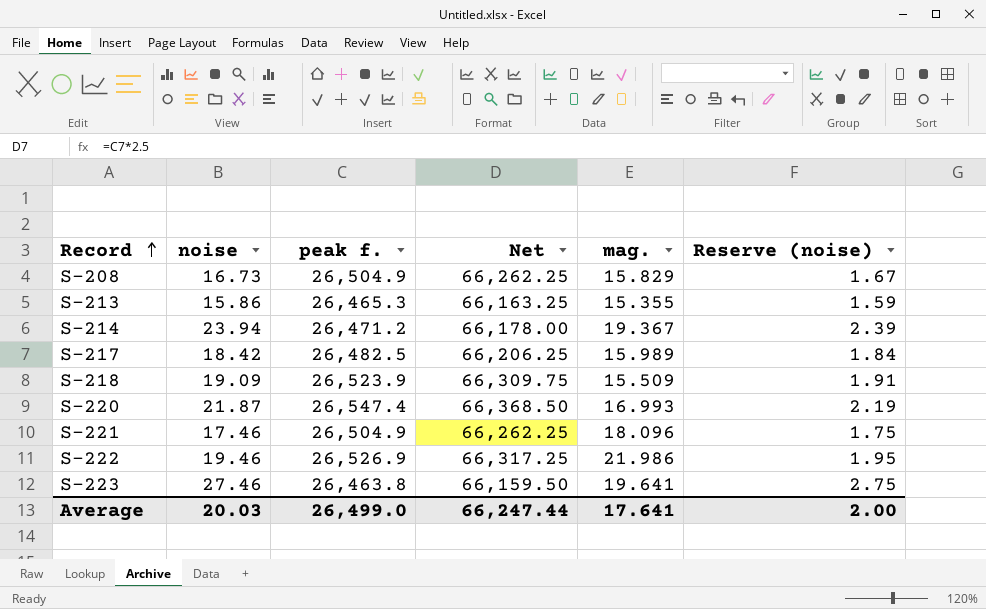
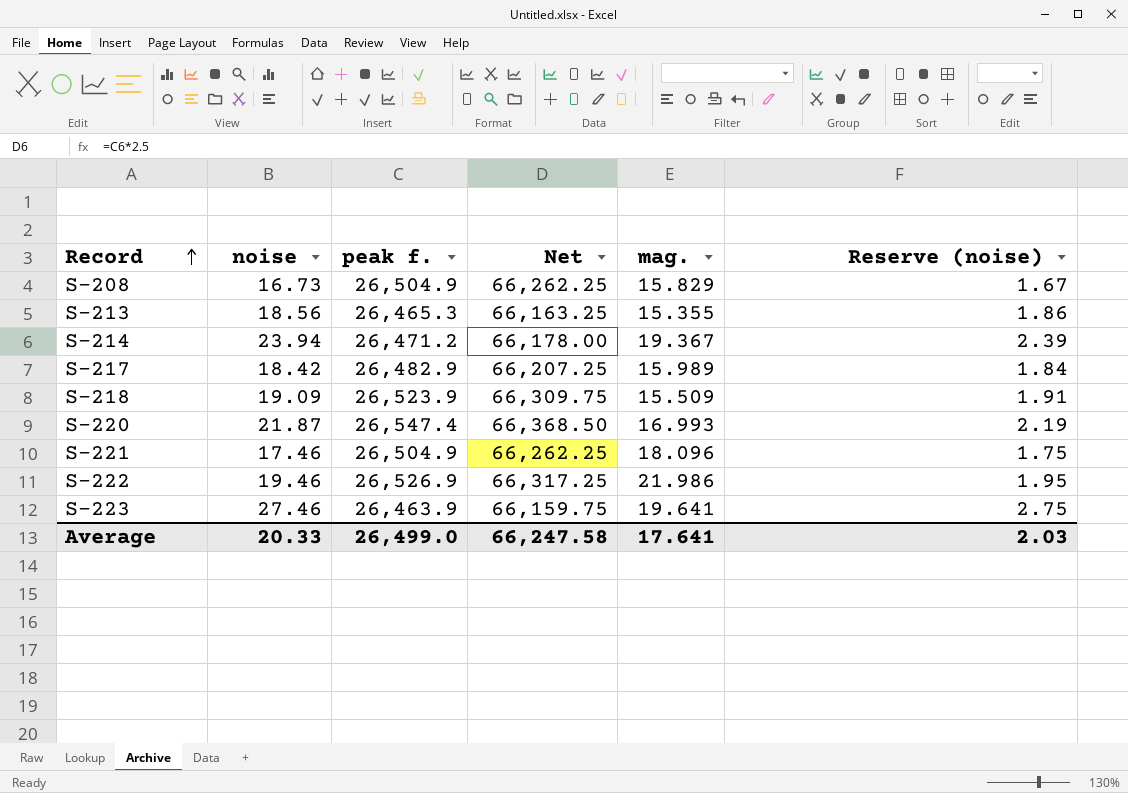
S-213 | noise: 15.86 -> 18.56
S-213 | Reserve (noise): 1.59 -> 1.86
S-217 | peak f.: 26,482.5 -> 26,482.9
S-217 | Net: 66,206.25 -> 66,207.25
S-223 | peak f.: 26,463.8 -> 26,463.9
S-223 | Net: 66,159.50 -> 66,159.75
Average | noise: 20.03 -> 20.33
Average | Net: 66,247.44 -> 66,247.58
Average | Reserve (noise): 2.00 -> 2.03

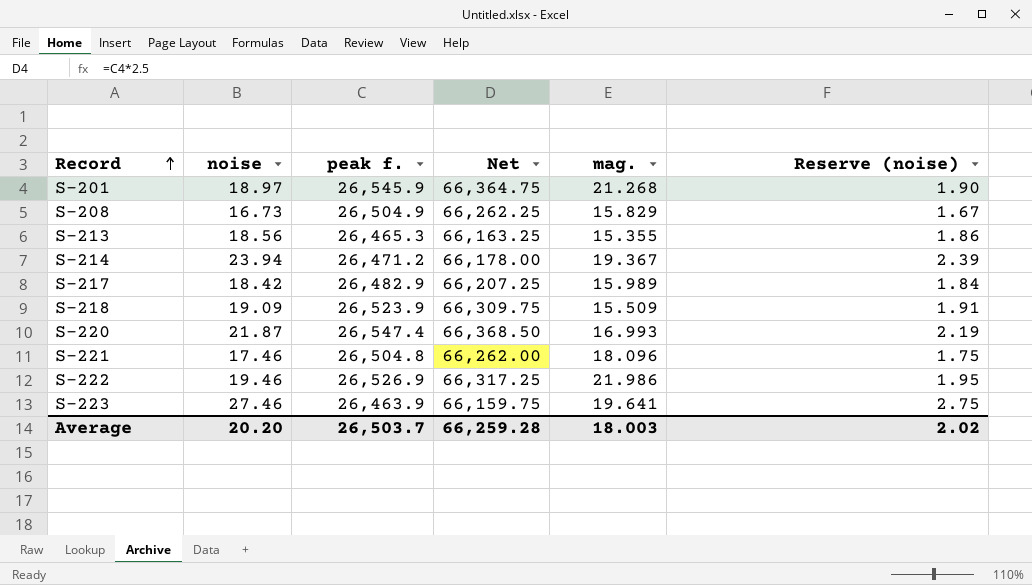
row S-201: none -> 18.97 | 26,545.9 | 66,364.75 | 21.268 | 1.90
S-221 | peak f.: 26,504.9 -> 26,504.8
S-221 | Net: 66,262.25 -> 66,262.00
Average | noise: 20.33 -> 20.20
Average | peak f.: 26,499.0 -> 26,503.7
Average | Net: 66,247.58 -> 66,259.28
Average | mag.: 17.641 -> 18.003
Average | Reserve (noise): 2.03 -> 2.02

